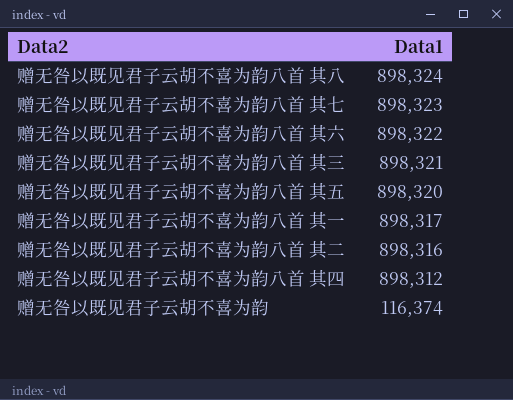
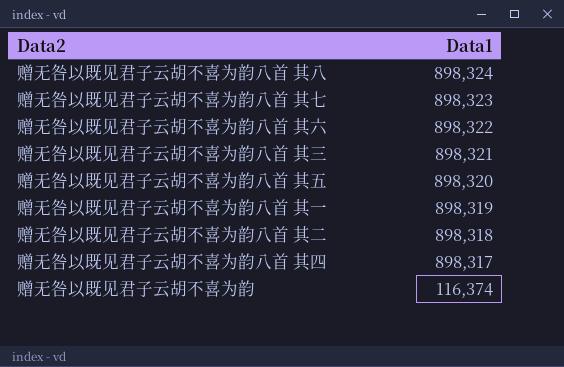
赠无咎以既见君子云胡不喜为韵八首 其一 | Data1: 898,317 -> 898,319
赠无咎以既见君子云胡不喜为韵八首 其二 | Data1: 898,316 -> 898,318
赠无咎以既见君子云胡不喜为韵八首 其四 | Data1: 898,312 -> 898,317

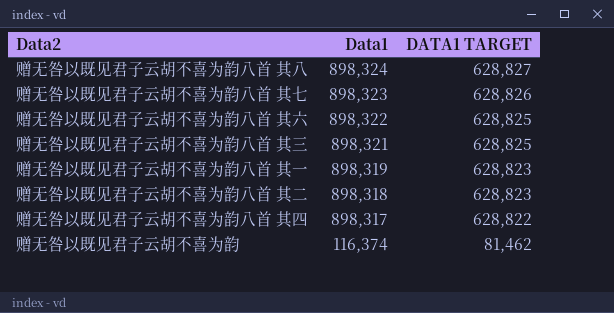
column DATA1 TARGET | formula: none -> [Data1] * 0.7
row 赠无咎以既见君子云胡不喜为韵八首 其五: 898,320 -> none

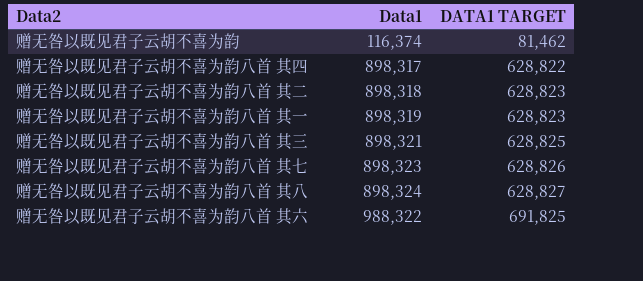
row order: Data1 descending -> Data1 ascending
赠无咎以既见君子云胡不喜为韵八首 其六 | Data1: 898,322 -> 988,322
赠无咎以既见君子云胡不喜为韵八首 其六 | DATA1 TARGET: 628,825 -> 691,825

